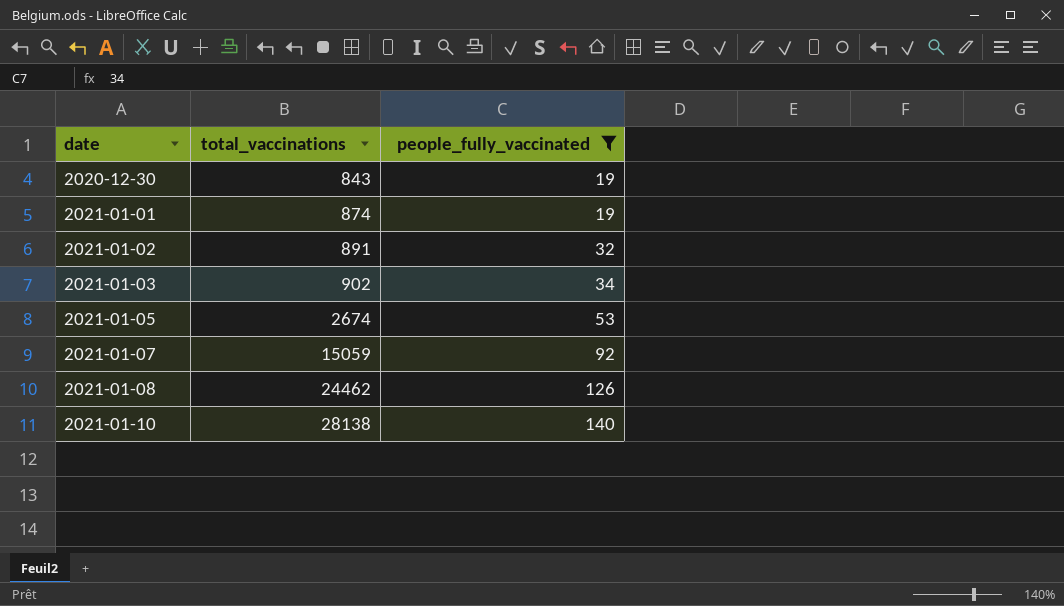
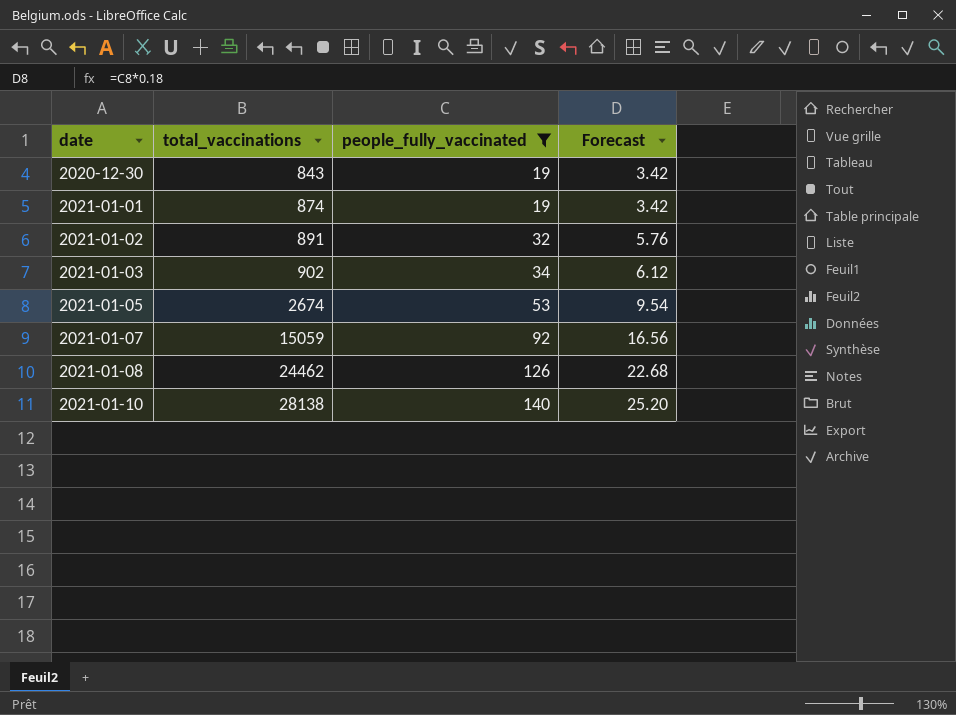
column Forecast | formula: none -> [people_fully_vaccinated] * 0.18

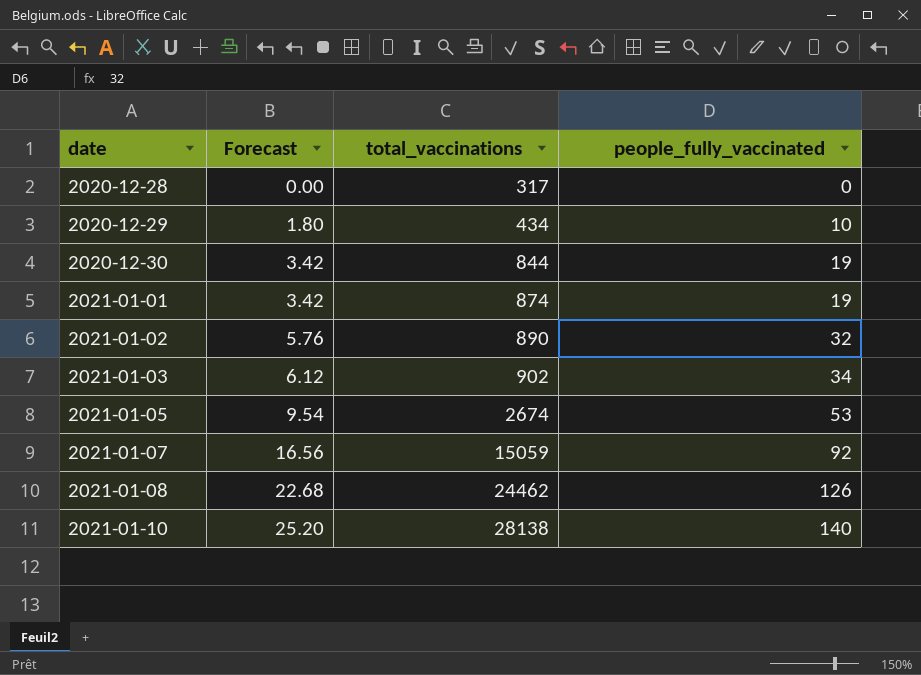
filter: people_fully_vaccinated >= 19 -> none
column Forecast | position: 4 -> 2
2020-12-30 | total_vaccinations: 843 -> 844
2021-01-02 | total_vaccinations: 891 -> 890

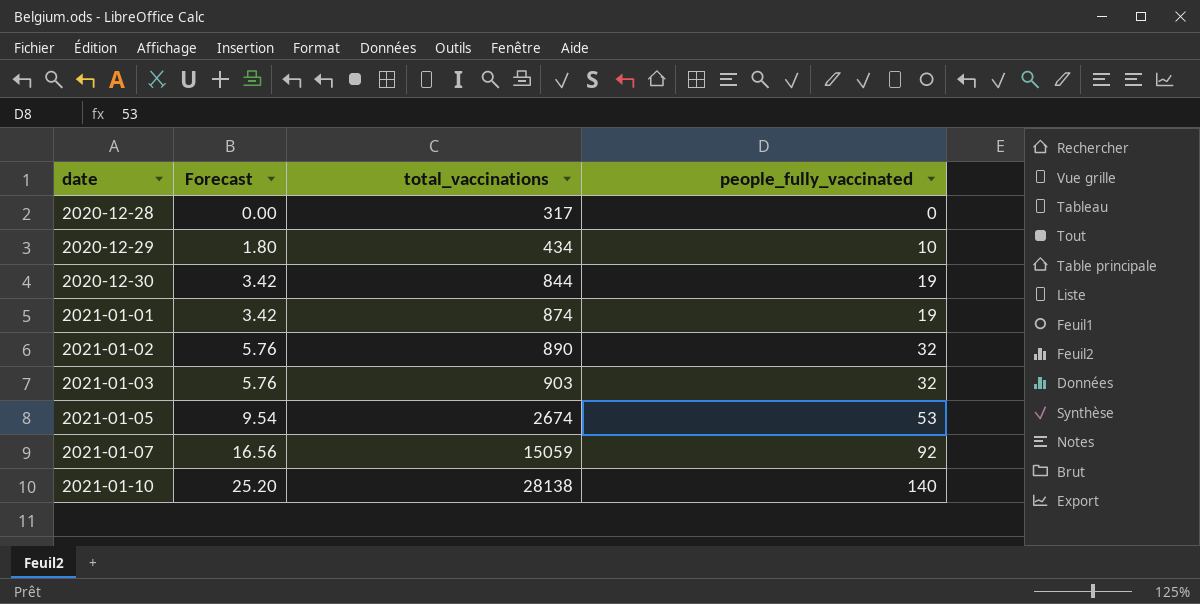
row 2021-01-08: 22.68 | 24462 | 126 -> none
2021-01-03 | Forecast: 6.12 -> 5.76
2021-01-03 | total_vaccinations: 902 -> 903
2021-01-03 | people_fully_vaccinated: 34 -> 32

